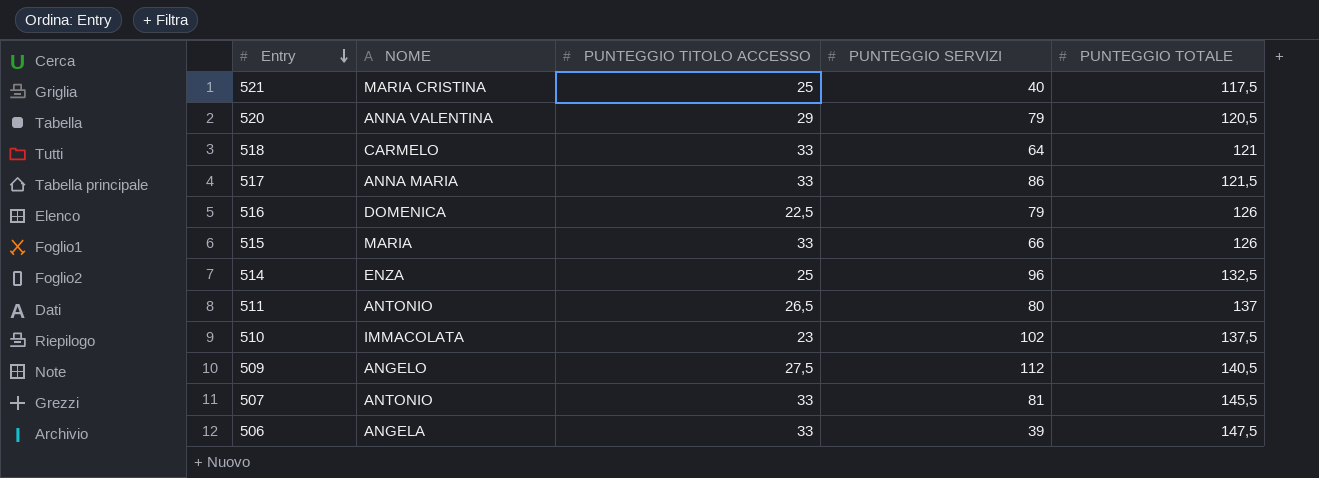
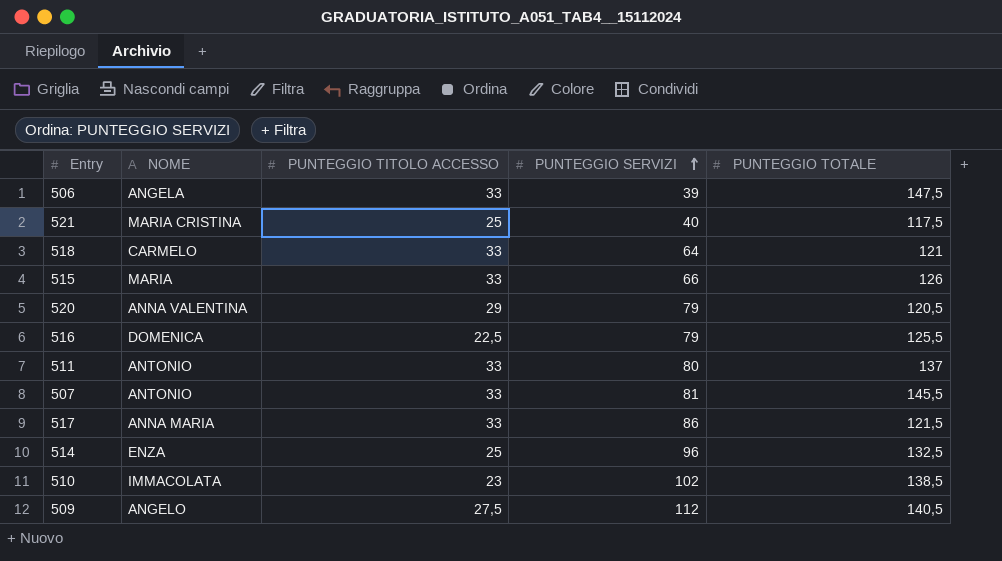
row order: Entry descending -> PUNTEGGIO SERVIZI ascending
516 | PUNTEGGIO TOTALE: 126 -> 125,5
511 | PUNTEGGIO TITOLO ACCESSO: 26,5 -> 33
510 | PUNTEGGIO TOTALE: 137,5 -> 138,5

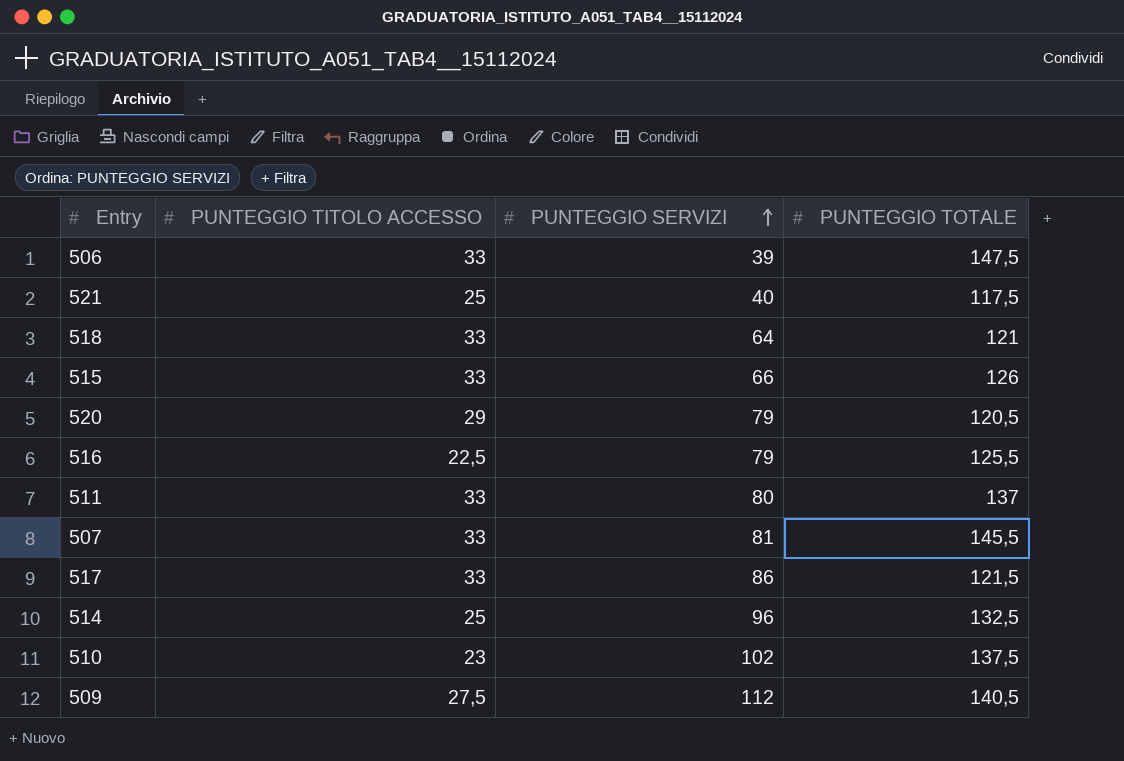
column NOME | position: 2 -> none
510 | PUNTEGGIO TOTALE: 138,5 -> 137,5

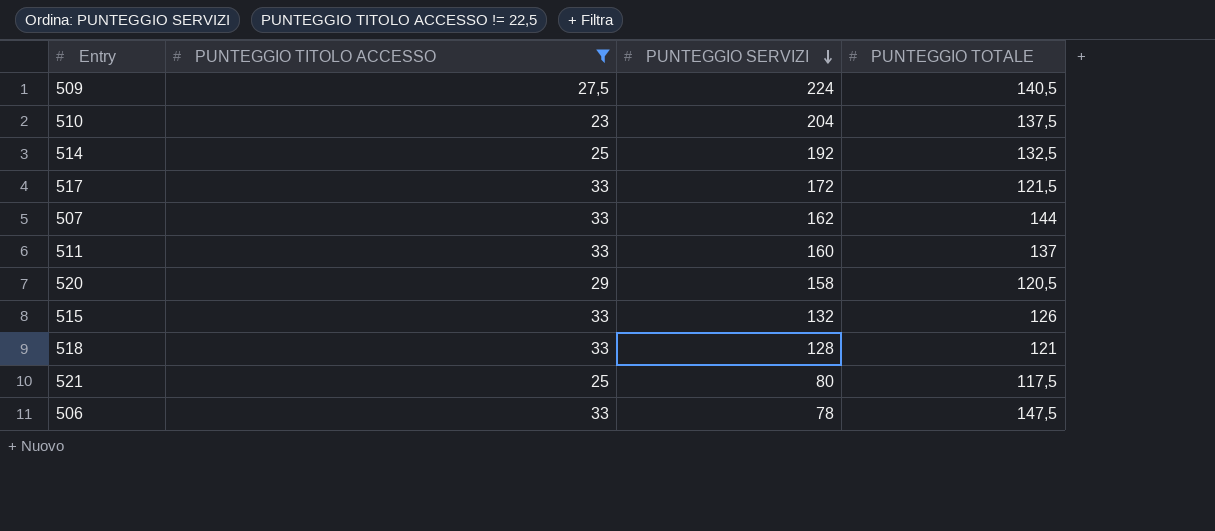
filter: none -> PUNTEGGIO TITOLO ACCESSO != 22,5
row order: PUNTEGGIO SERVIZI ascending -> PUNTEGGIO SERVIZI descending
509 | PUNTEGGIO SERVIZI: 112 -> 224
510 | PUNTEGGIO SERVIZI: 102 -> 204
514 | PUNTEGGIO SERVIZI: 96 -> 192
517 | PUNTEGGIO SERVIZI: 86 -> 172
507 | PUNTEGGIO SERVIZI: 81 -> 162
507 | PUNTEGGIO TOTALE: 145,5 -> 144
511 | PUNTEGGIO SERVIZI: 80 -> 160
520 | PUNTEGGIO SERVIZI: 79 -> 158
515 | PUNTEGGIO SERVIZI: 66 -> 132
518 | PUNTEGGIO SERVIZI: 64 -> 128
521 | PUNTEGGIO SERVIZI: 40 -> 80
506 | PUNTEGGIO SERVIZI: 39 -> 78

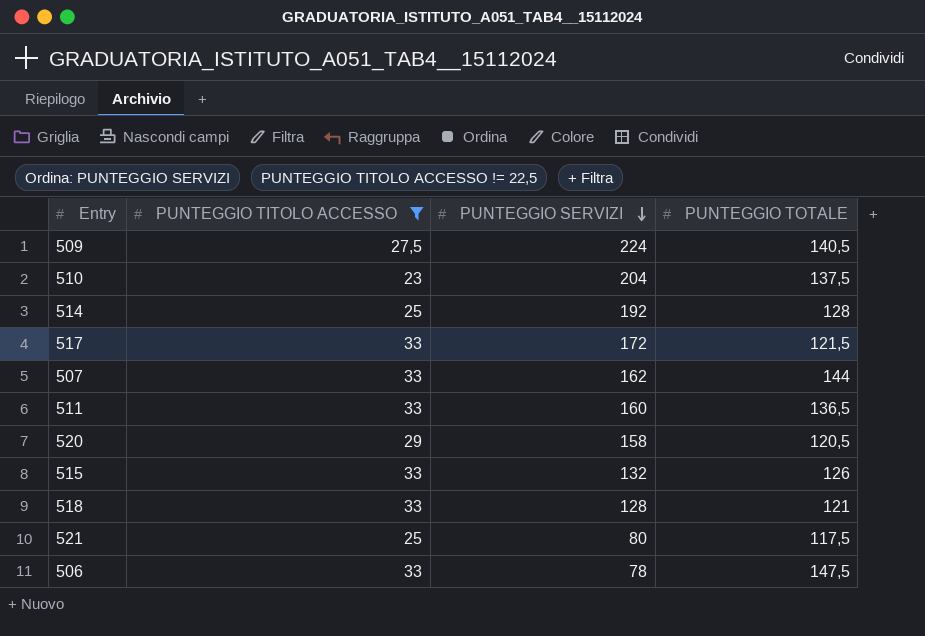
514 | PUNTEGGIO TOTALE: 132,5 -> 128
511 | PUNTEGGIO TOTALE: 137 -> 136,5

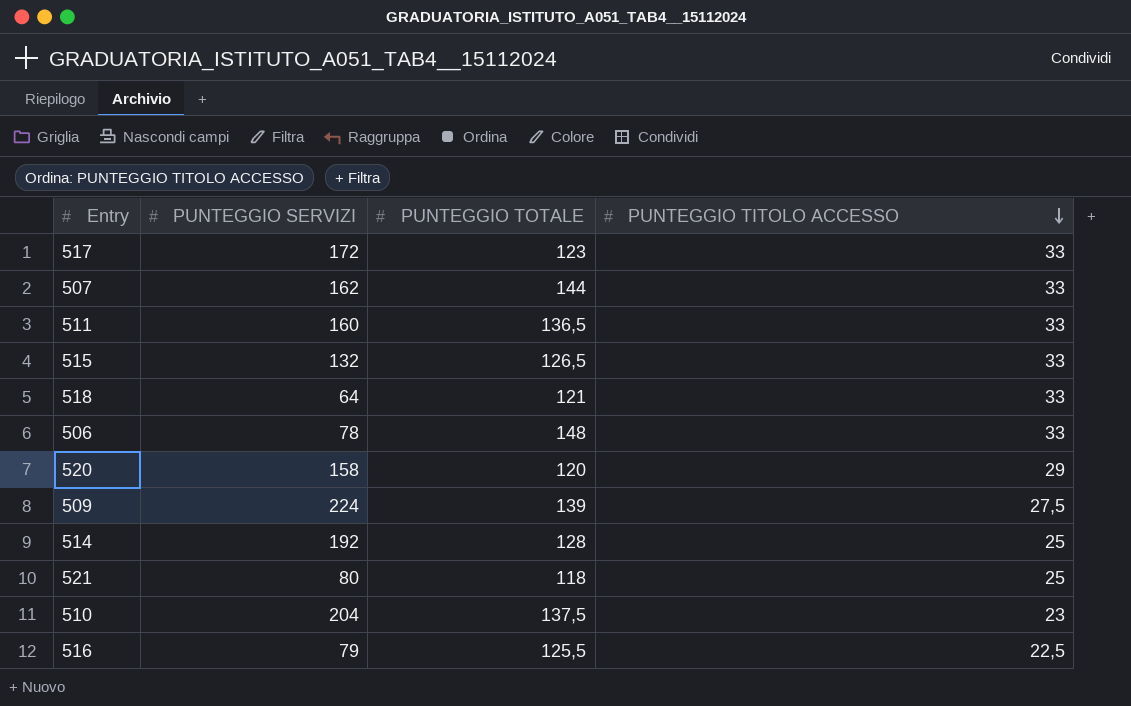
filter: PUNTEGGIO TITOLO ACCESSO != 22,5 -> none
row order: PUNTEGGIO SERVIZI descending -> PUNTEGGIO TITOLO ACCESSO descending
column PUNTEGGIO TITOLO ACCESSO | position: 2 -> 4
517 | PUNTEGGIO TOTALE: 121,5 -> 123
515 | PUNTEGGIO TOTALE: 126 -> 126,5
518 | PUNTEGGIO SERVIZI: 128 -> 64
506 | PUNTEGGIO TOTALE: 147,5 -> 148
520 | PUNTEGGIO TOTALE: 120,5 -> 120
509 | PUNTEGGIO TOTALE: 140,5 -> 139
521 | PUNTEGGIO TOTALE: 117,5 -> 118

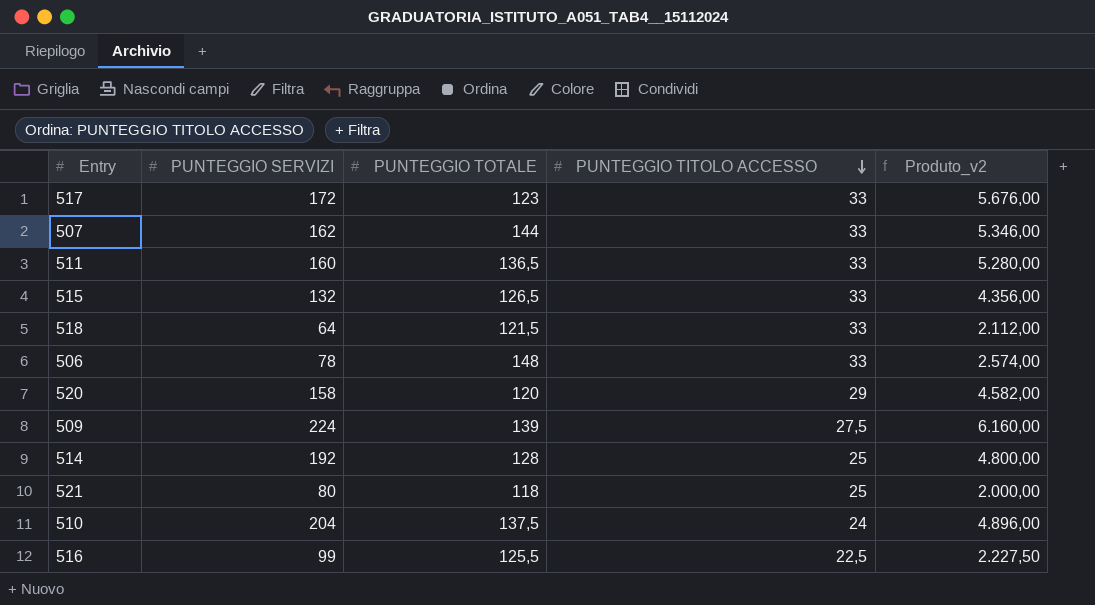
column Produto_v2 | formula: none -> [PUNTEGGIO SERVIZI] * [PUNTEGGIO TITOLO ACCESSO]
518 | PUNTEGGIO TOTALE: 121 -> 121,5
510 | PUNTEGGIO TITOLO ACCESSO: 23 -> 24
516 | PUNTEGGIO SERVIZI: 79 -> 99

